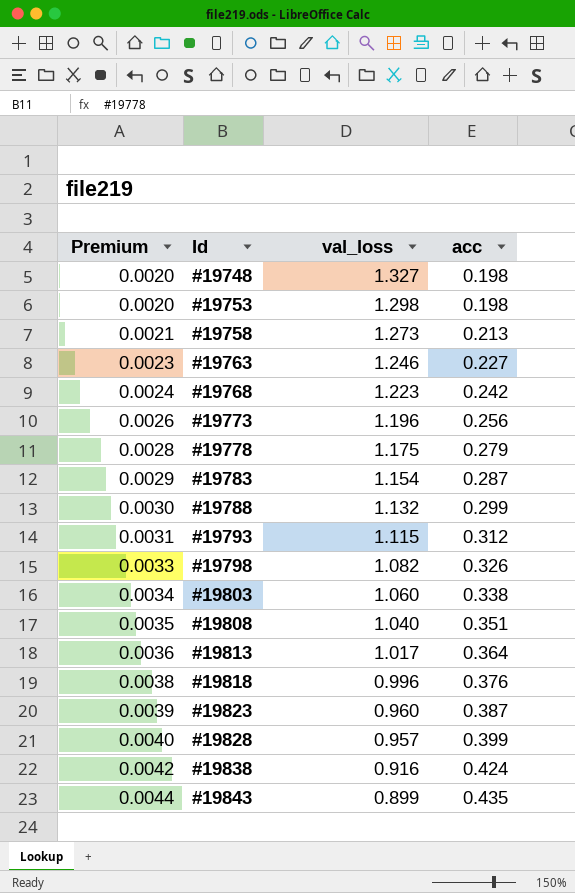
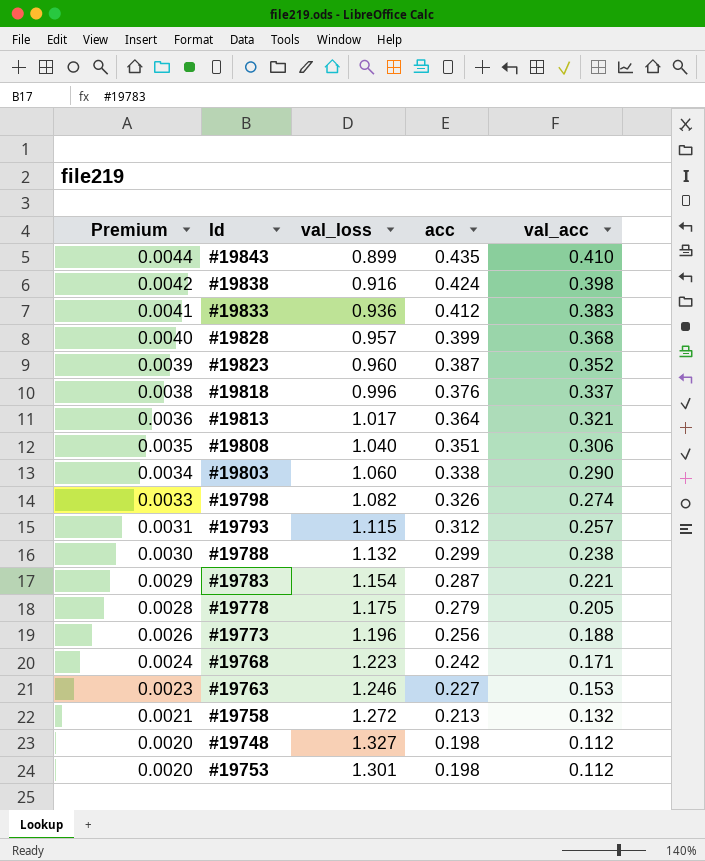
row order: Premium ascending -> Premium descending
column val_acc | position: none -> 5
row #19833: none -> 0.0041 | 0.936 | 0.412 | 0.383
#19758 | val_loss: 1.273 -> 1.272
#19753 | val_loss: 1.298 -> 1.301

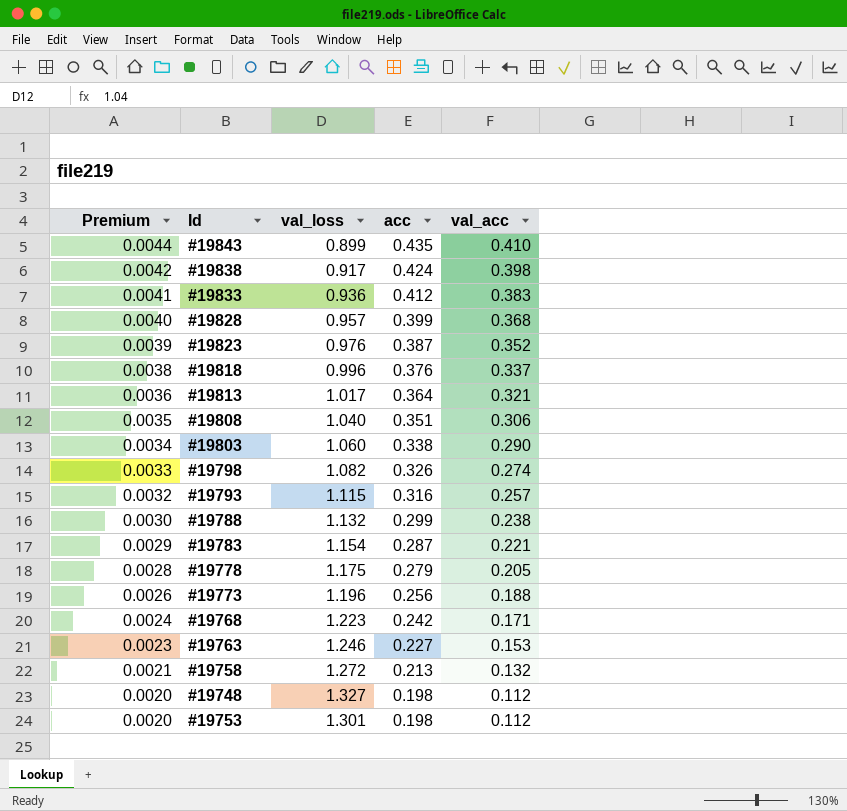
#19838 | val_loss: 0.916 -> 0.917
#19823 | val_loss: 0.960 -> 0.976
#19793 | Premium: 0.0031 -> 0.0032
#19793 | acc: 0.312 -> 0.316

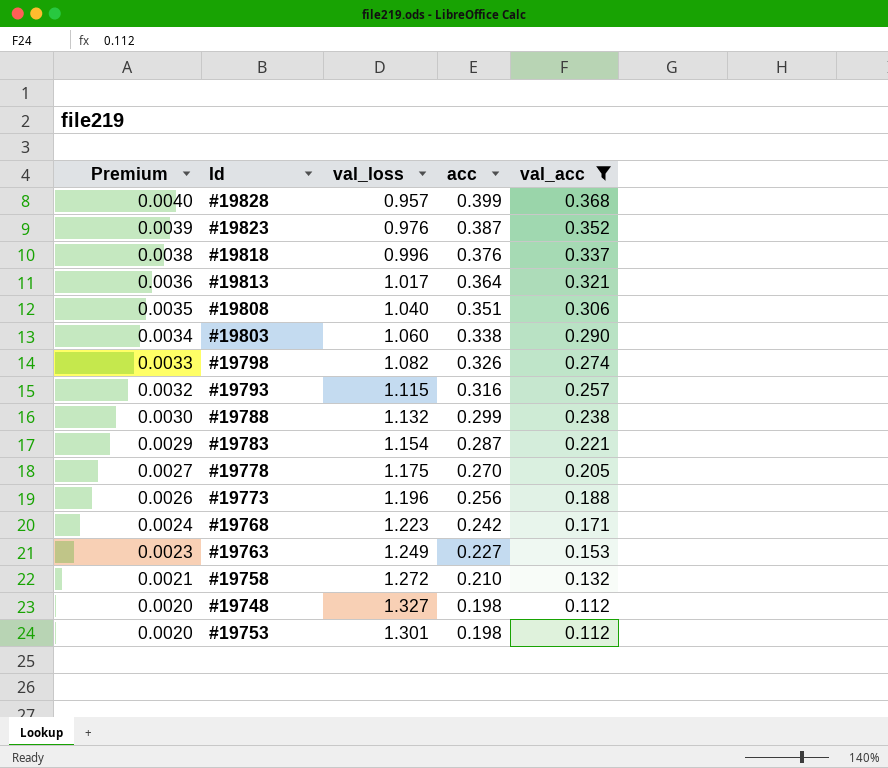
filter: none -> val_acc <= 0.368
#19778 | Premium: 0.0028 -> 0.0027
#19778 | acc: 0.279 -> 0.270
#19763 | val_loss: 1.246 -> 1.249
#19758 | acc: 0.213 -> 0.210

